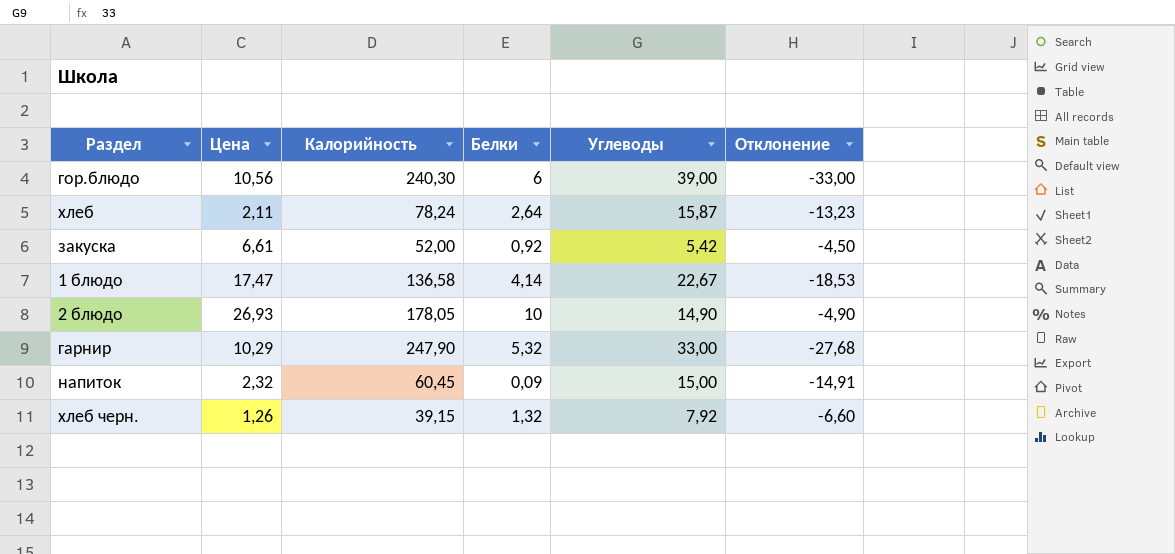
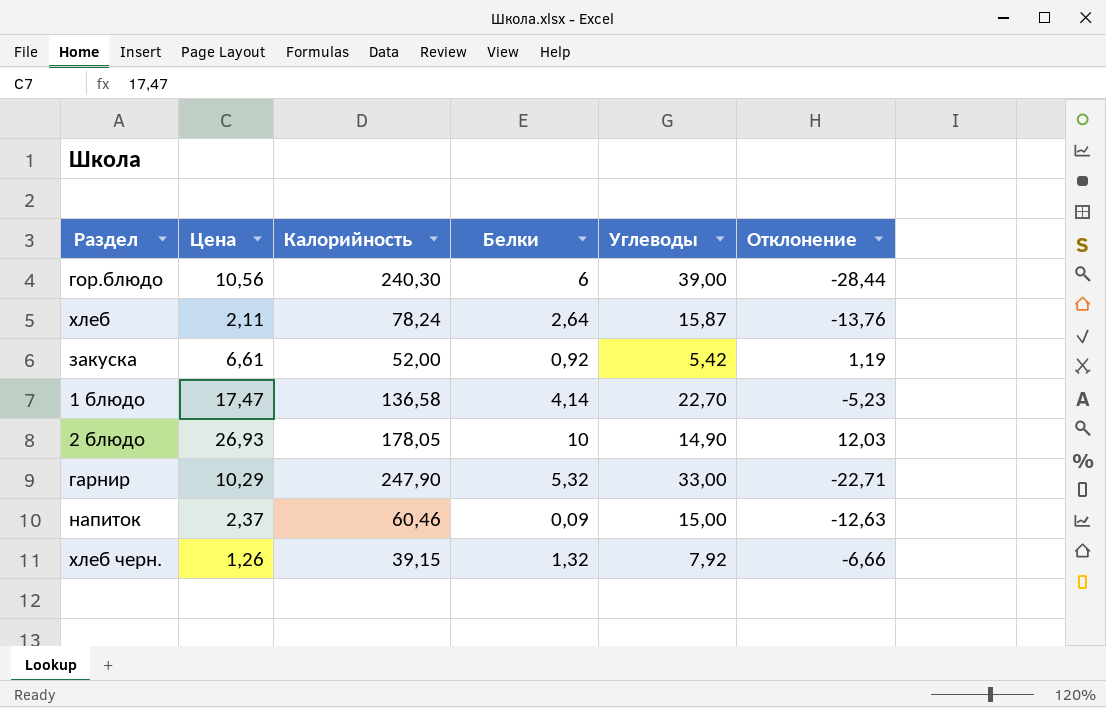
column Отклонение | formula: [Белки] - [Углеводы] -> [Цена] - [Углеводы]
1 блюдо | Углеводы: 22,67 -> 22,70
напиток | Цена: 2,32 -> 2,37
напиток | Калорийность: 60,45 -> 60,46

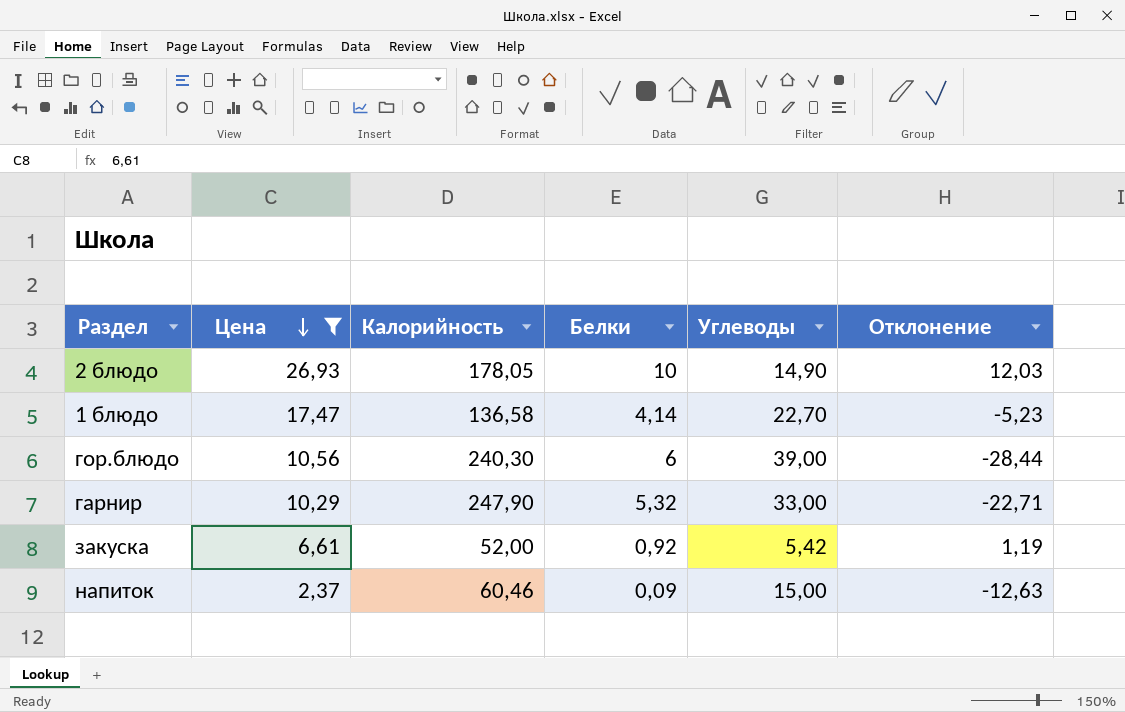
filter: none -> Цена >= 2,37
row order: none -> Цена descending

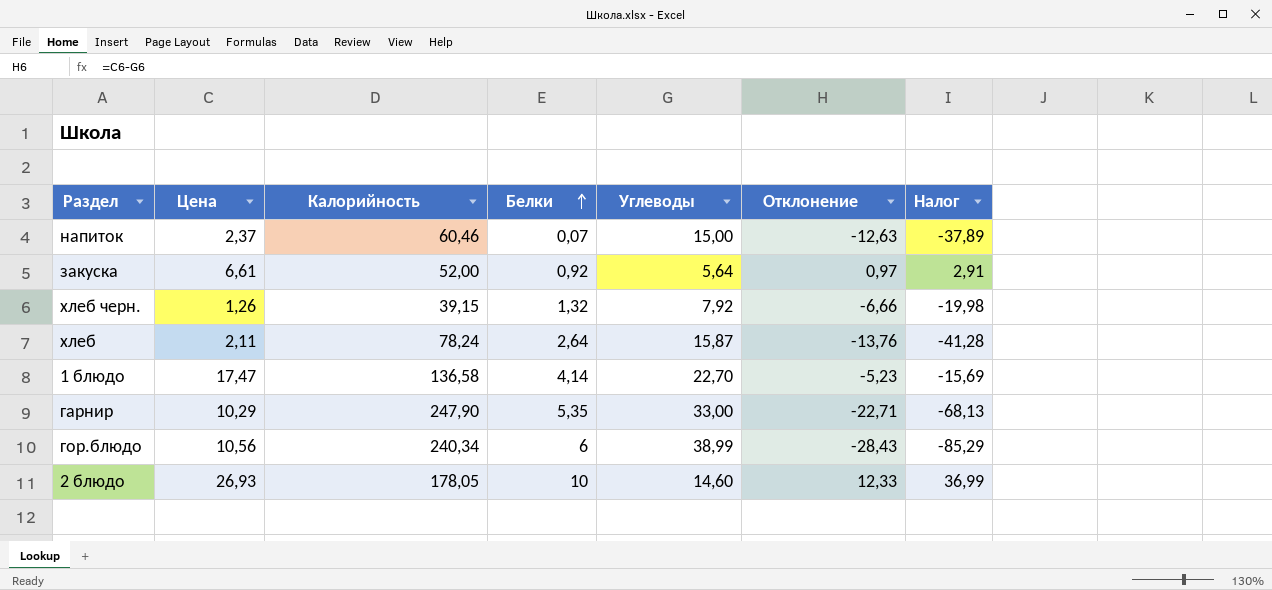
filter: Цена >= 2,37 -> none
row order: Цена descending -> Белки ascending
column Налог | formula: none -> [Отклонение] * 3
напиток | Белки: 0,09 -> 0,07
закуска | Углеводы: 5,42 -> 5,64
закуска | Отклонение: 1,19 -> 0,97
гарнир | Белки: 5,32 -> 5,35
гор.блюдо | Калорийность: 240,30 -> 240,34
гор.блюдо | Углеводы: 39,00 -> 38,99
гор.блюдо | Отклонение: -28,44 -> -28,43
2 блюдо | Углеводы: 14,90 -> 14,60
2 блюдо | Отклонение: 12,03 -> 12,33

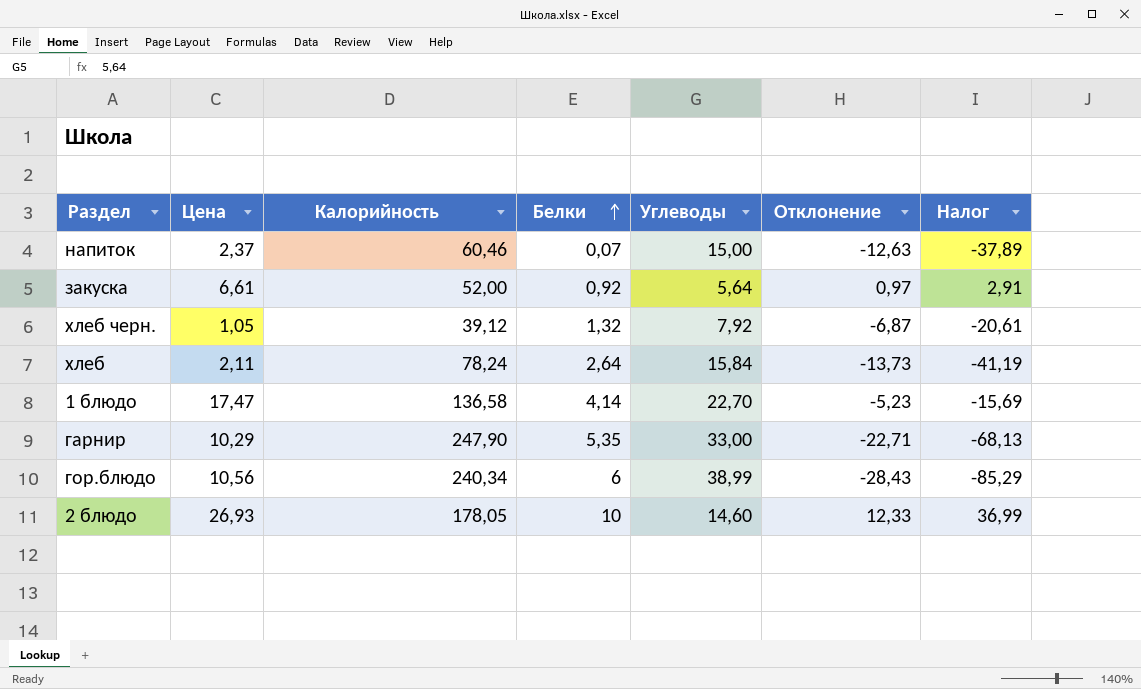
хлеб черн. | Цена: 1,26 -> 1,05
хлеб черн. | Калорийность: 39,15 -> 39,12
хлеб черн. | Отклонение: -6,66 -> -6,87
хлеб черн. | Налог: -19,98 -> -20,61
хлеб | Углеводы: 15,87 -> 15,84
хлеб | Отклонение: -13,76 -> -13,73
хлеб | Налог: -41,28 -> -41,19

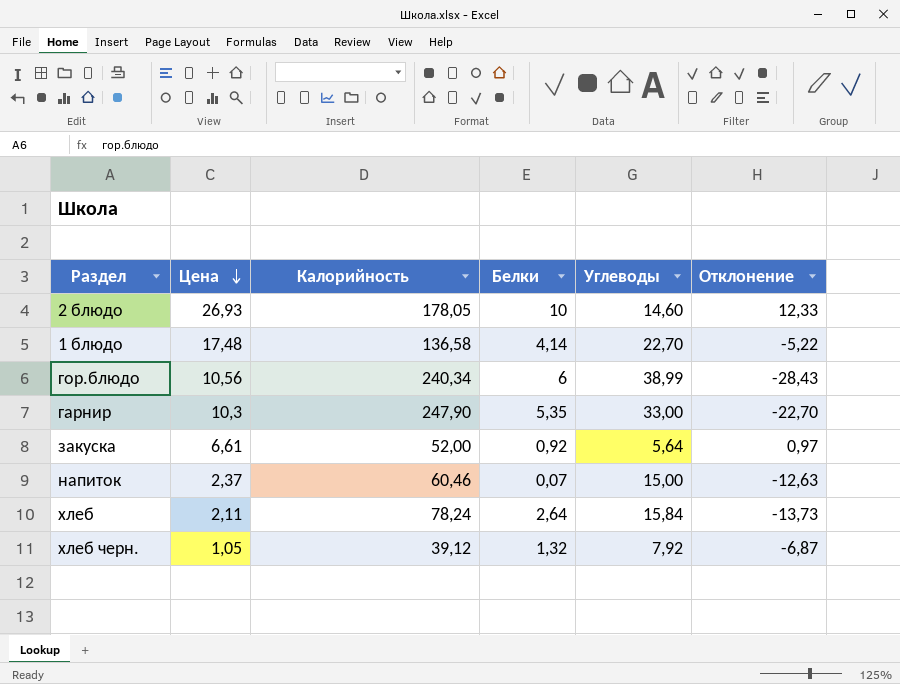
row order: Белки ascending -> Цена descending
column Налог | formula: [Отклонение] * 3 -> none
1 блюдо | Цена: 17,47 -> 17,48
1 блюдо | Отклонение: -5,23 -> -5,22
гарнир | Цена: 10,29 -> 10,3
гарнир | Отклонение: -22,71 -> -22,70

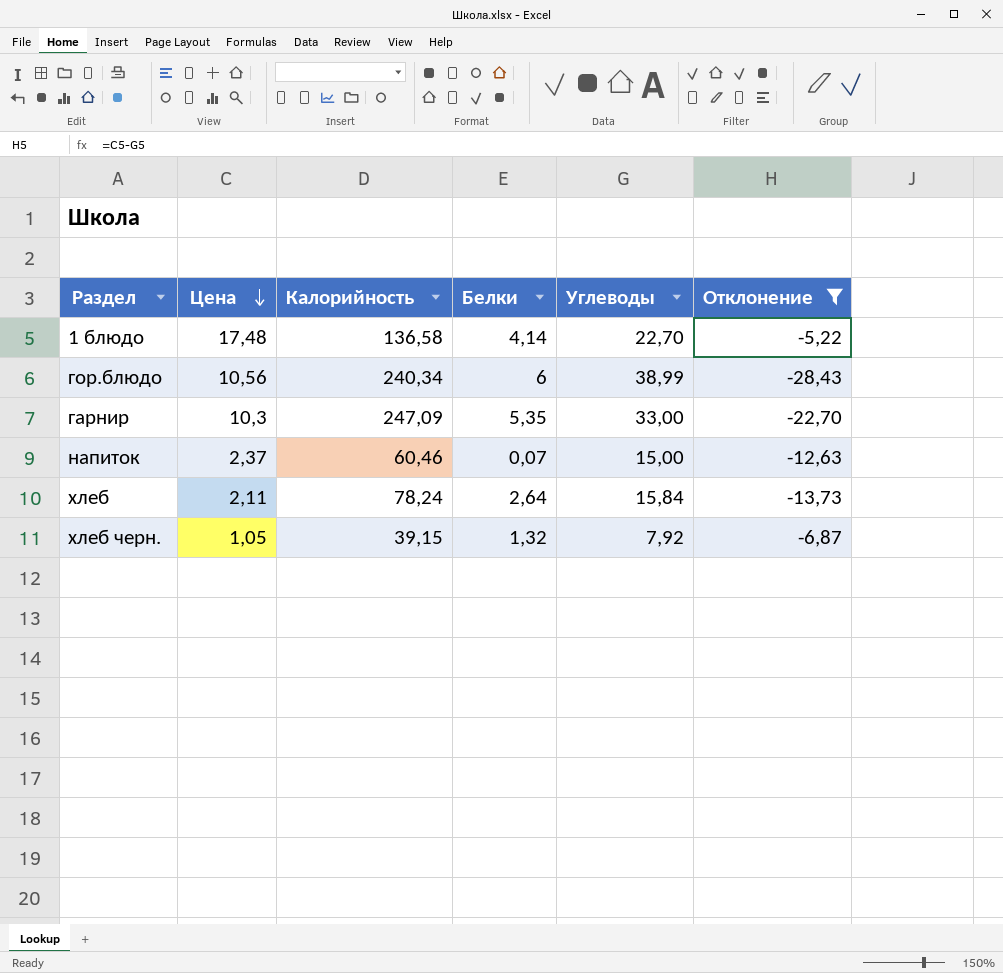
filter: none -> Отклонение <= -5,22
гарнир | Калорийность: 247,90 -> 247,09
хлеб черн. | Калорийность: 39,12 -> 39,15

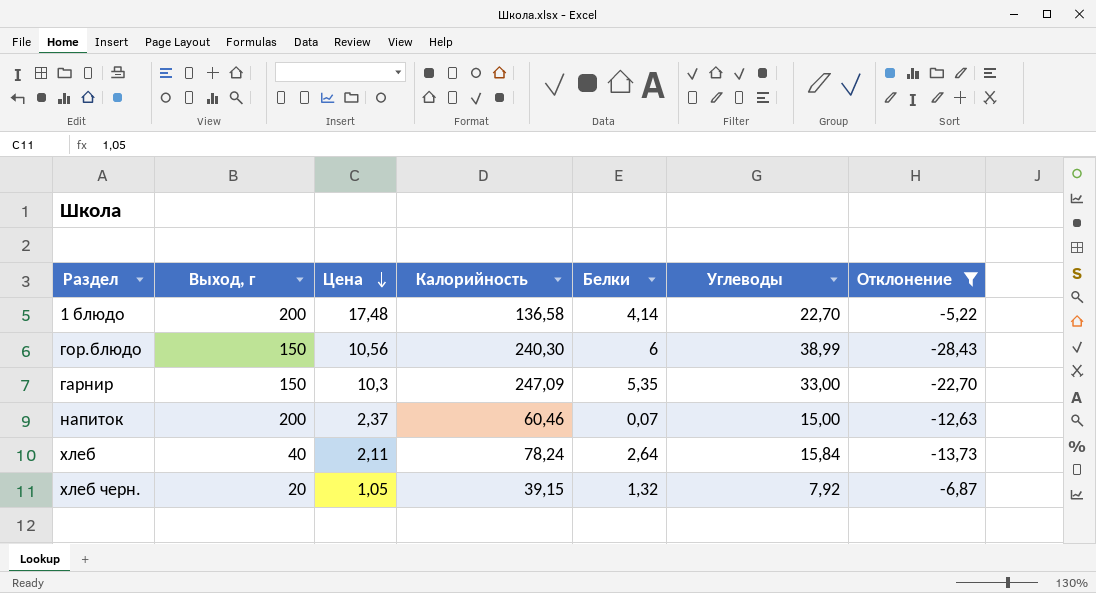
column Выход, г | position: none -> 2
гор.блюдо | Калорийность: 240,34 -> 240,30

